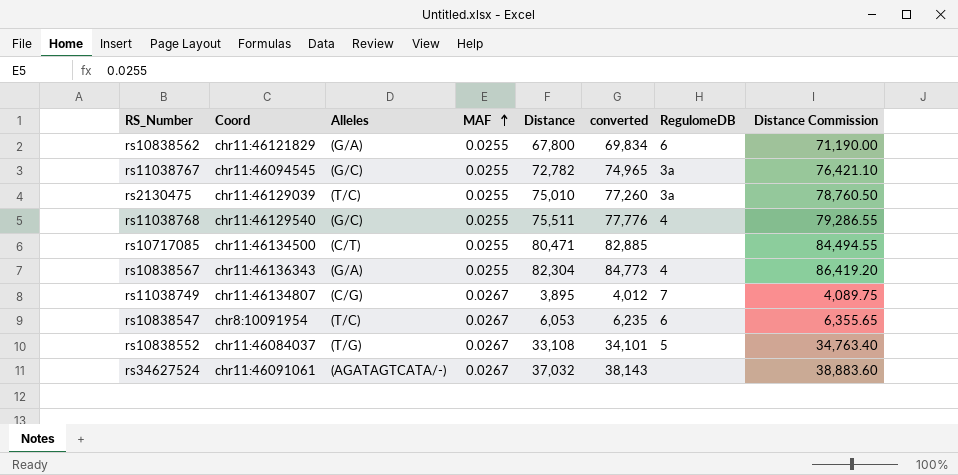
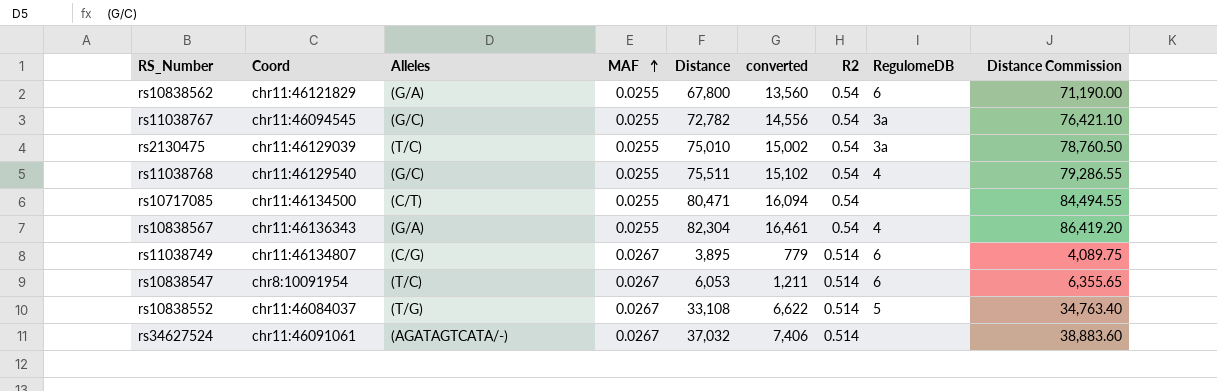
column converted | formula: [Distance] * 1.03 -> [Distance] * 0.2
column R2 | position: none -> 7
rs11038749 | RegulomeDB: 7 -> 6

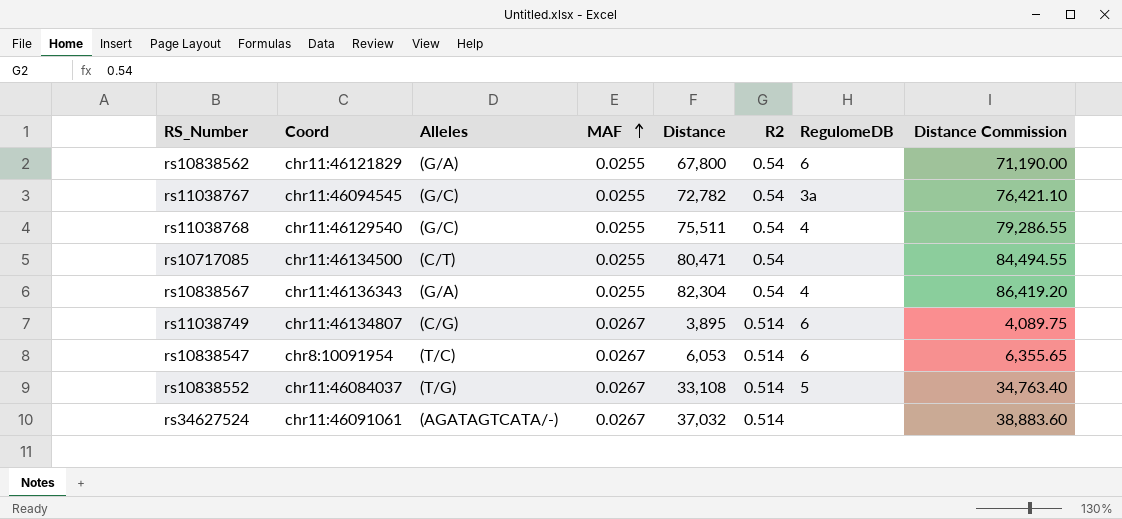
column converted | formula: [Distance] * 0.2 -> none
row rs2130475: chr11:46129039 | (T/C) | 0.0255 | 75,010 | 15,002 | 0.54 | 3a | 78,760.50 -> none

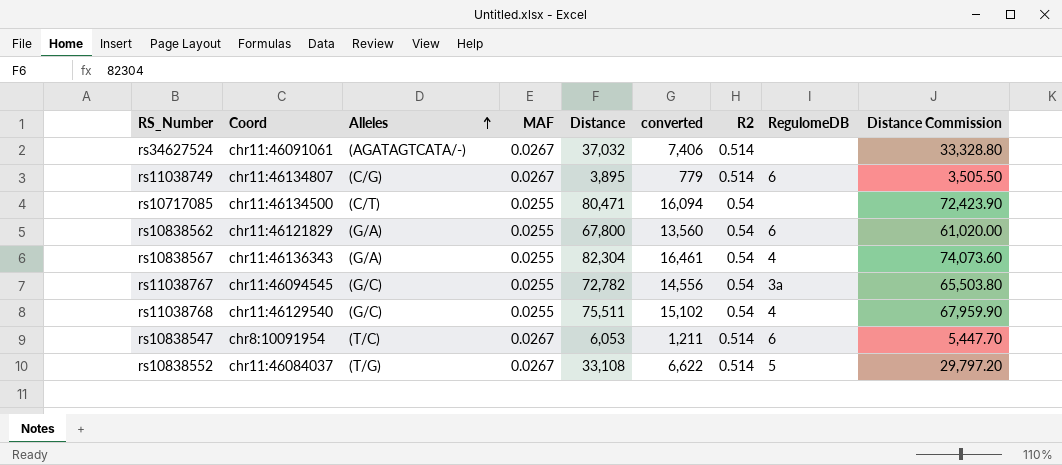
row order: MAF ascending -> Alleles ascending
column converted | formula: none -> [Distance] * 0.2
column Distance Commission | formula: [Distance] * 1.05 -> [Distance] * 0.9

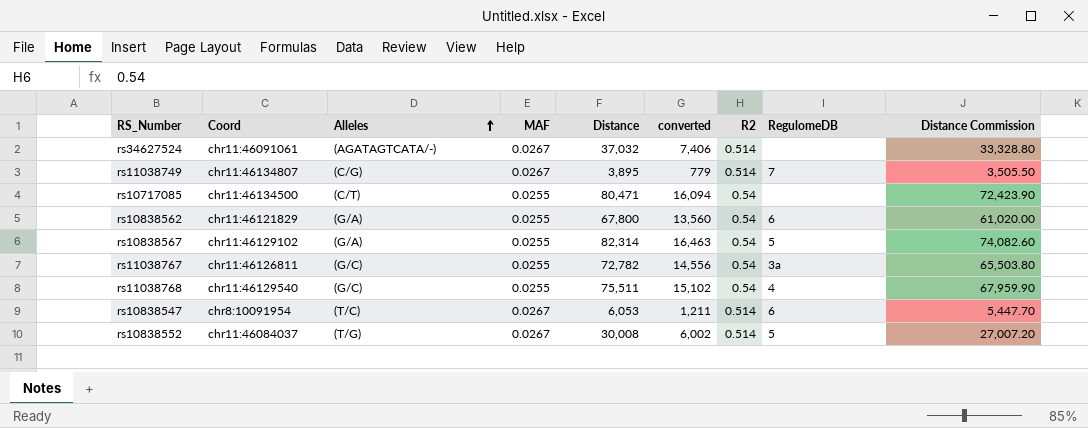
rs11038749 | RegulomeDB: 6 -> 7
rs10838567 | Coord: chr11:46136343 -> chr11:46129102
rs10838567 | Distance: 82,304 -> 82,314
rs10838567 | converted: 16,461 -> 16,463
rs10838567 | RegulomeDB: 4 -> 5
rs10838567 | Distance Commission: 74,073.60 -> 74,082.60
rs11038767 | Coord: chr11:46094545 -> chr11:46126811
rs10838552 | Distance: 33,108 -> 30,008
rs10838552 | converted: 6,622 -> 6,002
rs10838552 | Distance Commission: 29,797.20 -> 27,007.20

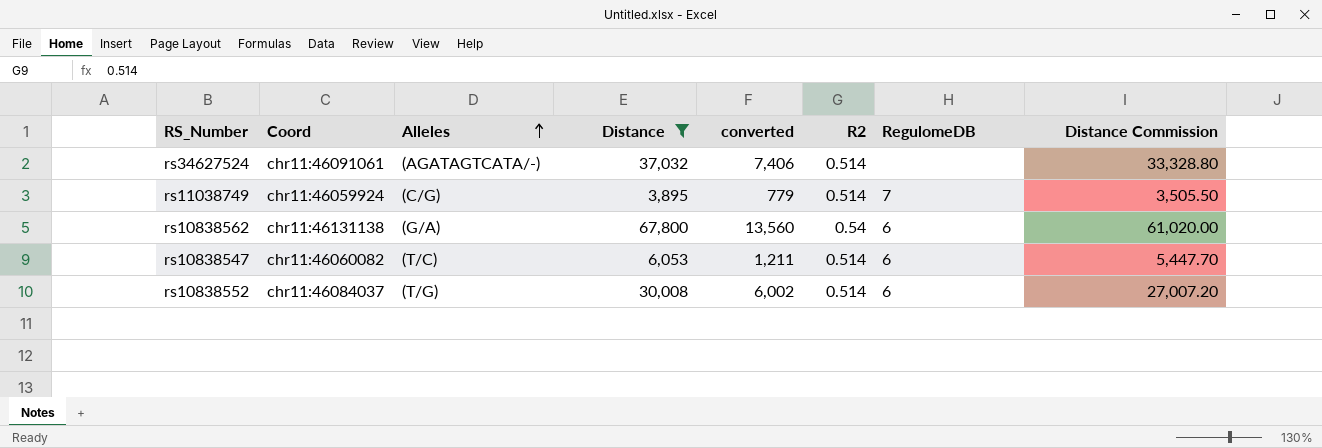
filter: none -> Distance <= 67,800
column MAF | position: 4 -> none
rs11038749 | Coord: chr11:46134807 -> chr11:46059924
rs10838562 | Coord: chr11:46121829 -> chr11:46131138
rs10838547 | Coord: chr8:10091954 -> chr11:46060082
rs10838552 | RegulomeDB: 5 -> 6

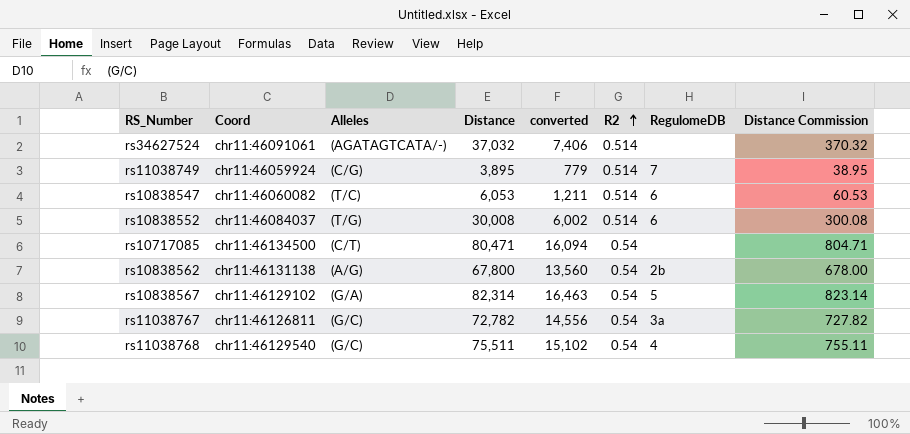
filter: Distance <= 67,800 -> none
row order: Alleles ascending -> R2 ascending
column Distance Commission | formula: [Distance] * 0.9 -> [Distance] * 0.01
rs10838562 | Alleles: (G/A) -> (A/G)
rs10838562 | RegulomeDB: 6 -> 2b

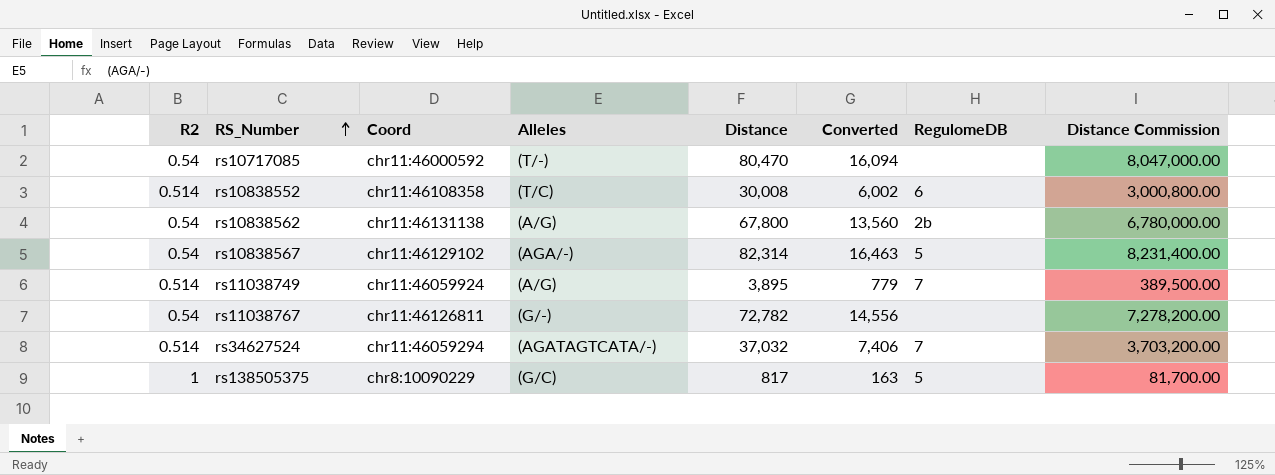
row order: R2 ascending -> RS_Number ascending
column R2 | position: 6 -> 1
column name: converted -> Converted
column Distance Commission | formula: [Distance] * 0.01 -> [Distance] * 100
row rs10838547: chr11:46060082 | (T/C) | 6,053 | 1,211 | 0.514 | 6 | 60.53 -> none
row rs11038768: chr11:46129540 | (G/C) | 75,511 | 15,102 | 0.54 | 4 | 755.11 -> none
rs10717085 | Coord: chr11:46134500 -> chr11:46000592
rs10717085 | Alleles: (C/T) -> (T/-)
rs10717085 | Distance: 80,471 -> 80,470
rs10838552 | Coord: chr11:46084037 -> chr11:46108358
rs10838552 | Alleles: (T/G) -> (T/C)
rs10838567 | Alleles: (G/A) -> (AGA/-)
rs11038749 | Alleles: (C/G) -> (A/G)
rs11038767 | Alleles: (G/C) -> (G/-)
rs11038767 | RegulomeDB: 3a -> none
rs34627524 | Coord: chr11:46091061 -> chr11:46059294
rs34627524 | RegulomeDB: none -> 7
row rs138505375: none -> 1 | chr8:10090229 | (G/C) | 817 | 163 | 5 | 81,700.00

